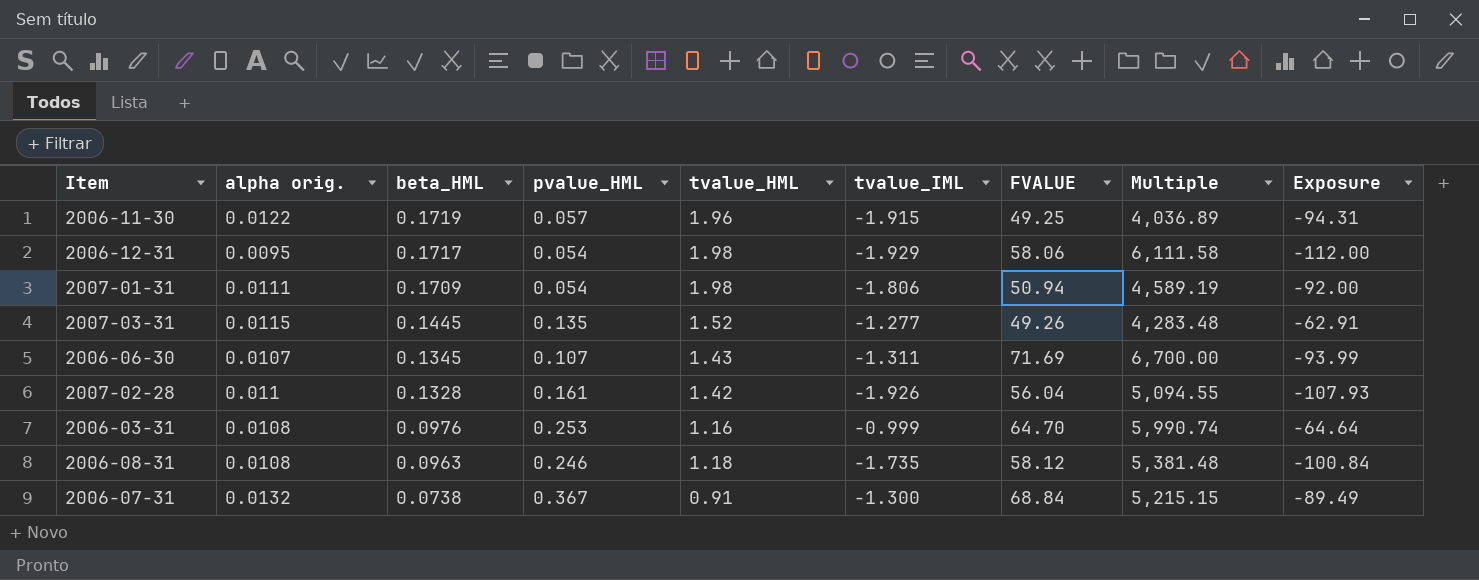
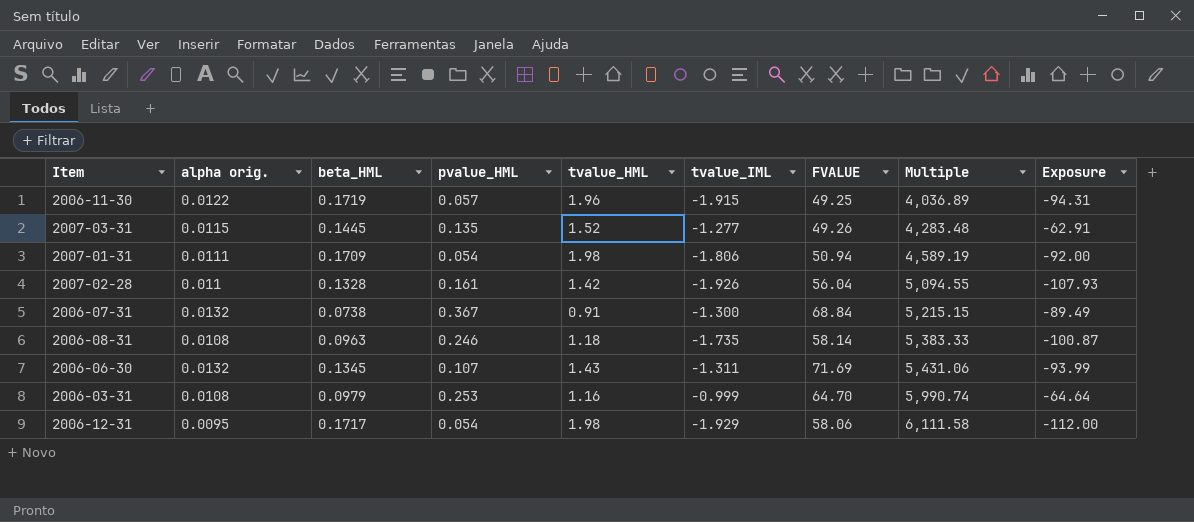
row order: beta_HML descending -> Multiple ascending
2006-08-31 | FVALUE: 58.12 -> 58.14
2006-08-31 | Multiple: 5,381.48 -> 5,383.33
2006-08-31 | Exposure: -100.84 -> -100.87
2006-06-30 | alpha orig.: 0.0107 -> 0.0132
2006-06-30 | Multiple: 6,700.00 -> 5,431.06
2006-03-31 | beta_HML: 0.0976 -> 0.0979

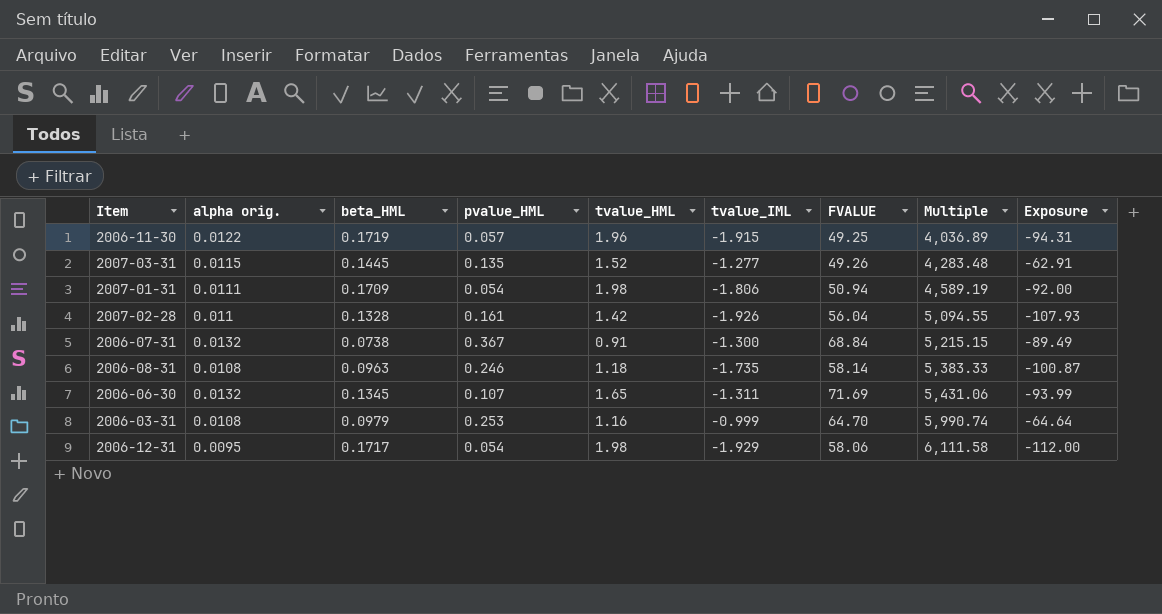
2006-06-30 | tvalue_HML: 1.43 -> 1.65

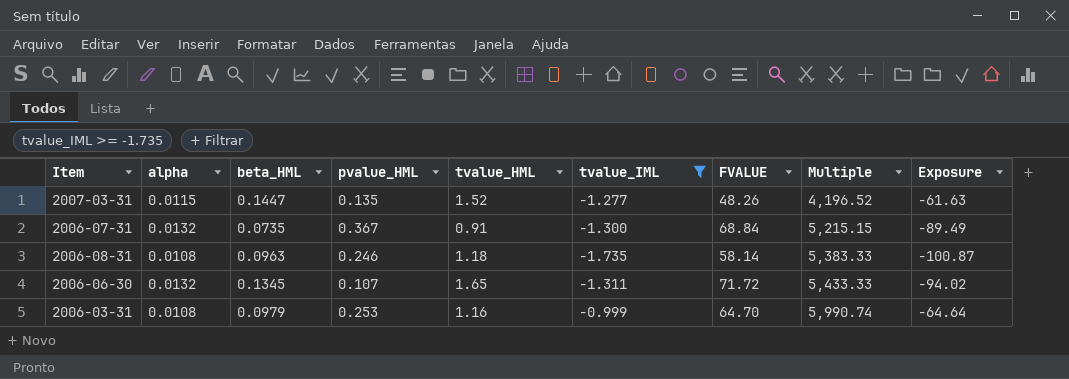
filter: none -> tvalue_IML >= -1.735
column name: alpha orig. -> alpha
2007-03-31 | beta_HML: 0.1445 -> 0.1447
2007-03-31 | FVALUE: 49.26 -> 48.26
2007-03-31 | Multiple: 4,283.48 -> 4,196.52
2007-03-31 | Exposure: -62.91 -> -61.63
2006-07-31 | beta_HML: 0.0738 -> 0.0735
2006-06-30 | FVALUE: 71.69 -> 71.72
2006-06-30 | Multiple: 5,431.06 -> 5,433.33
2006-06-30 | Exposure: -93.99 -> -94.02

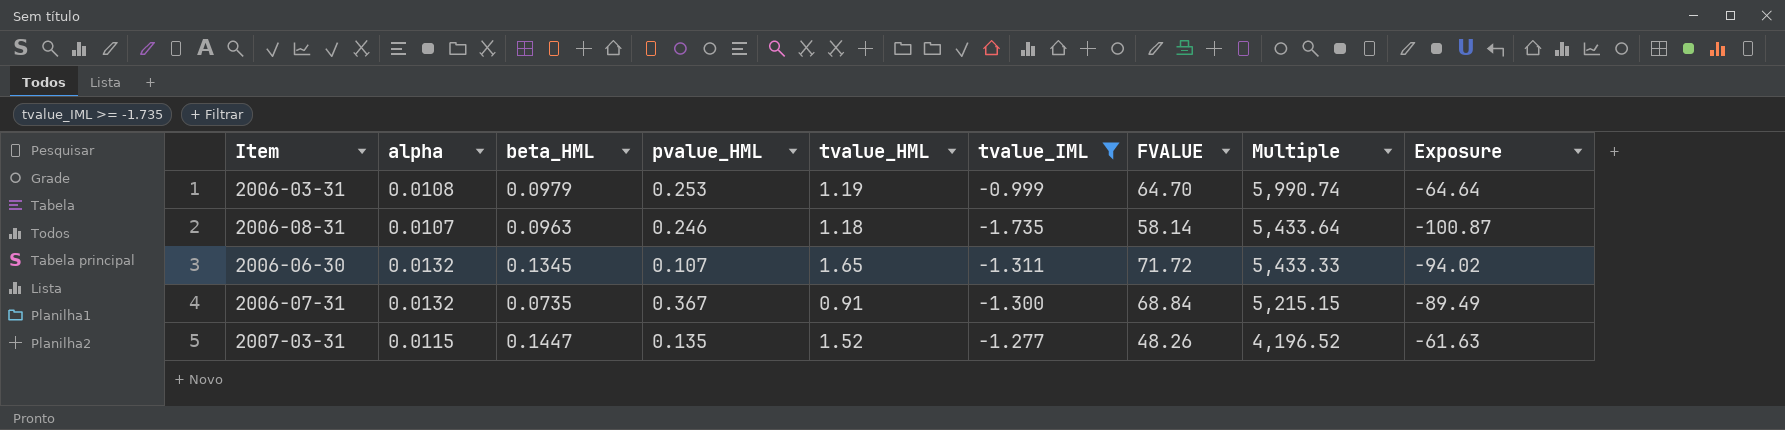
row order: Multiple ascending -> Multiple descending
2006-03-31 | tvalue_HML: 1.16 -> 1.19
2006-08-31 | alpha: 0.0108 -> 0.0107
2006-08-31 | Multiple: 5,383.33 -> 5,433.64

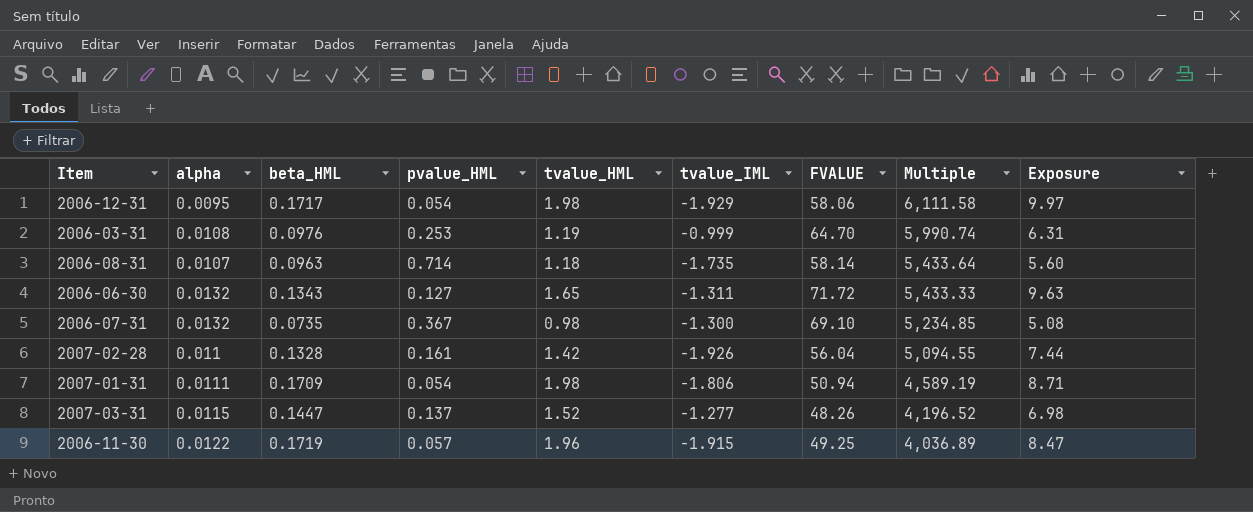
filter: tvalue_IML >= -1.735 -> none
column Exposure | formula: [tvalue_IML] * [FVALUE] -> [beta_HML] * [FVALUE]
2006-03-31 | beta_HML: 0.0979 -> 0.0976
2006-08-31 | pvalue_HML: 0.246 -> 0.714
2006-06-30 | beta_HML: 0.1345 -> 0.1343
2006-06-30 | pvalue_HML: 0.107 -> 0.127
2006-07-31 | tvalue_HML: 0.91 -> 0.98
2006-07-31 | FVALUE: 68.84 -> 69.10
2006-07-31 | Multiple: 5,215.15 -> 5,234.85
2007-03-31 | pvalue_HML: 0.135 -> 0.137

